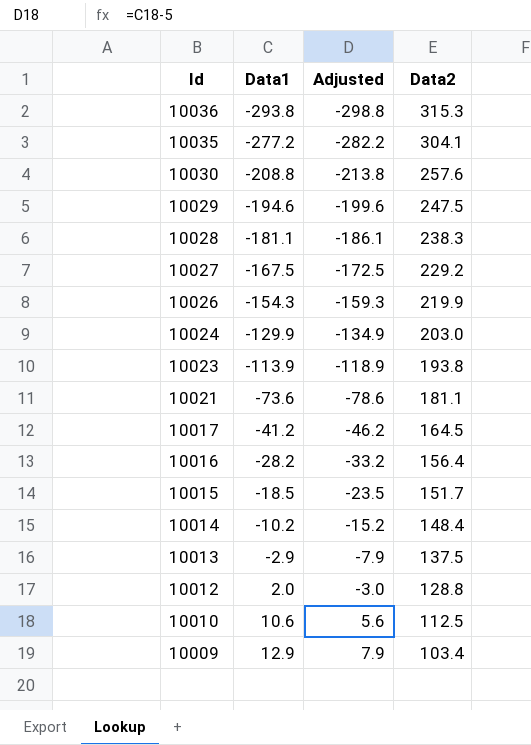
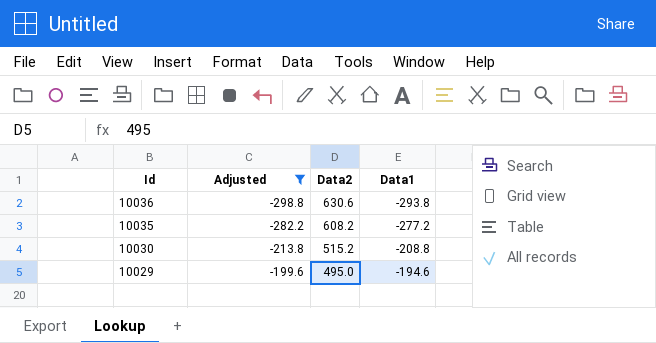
filter: none -> Adjusted <= -199.6
column Data1 | position: 2 -> 4
10036 | Data2: 315.3 -> 630.6
10035 | Data2: 304.1 -> 608.2
10030 | Data2: 257.6 -> 515.2
10029 | Data2: 247.5 -> 495.0

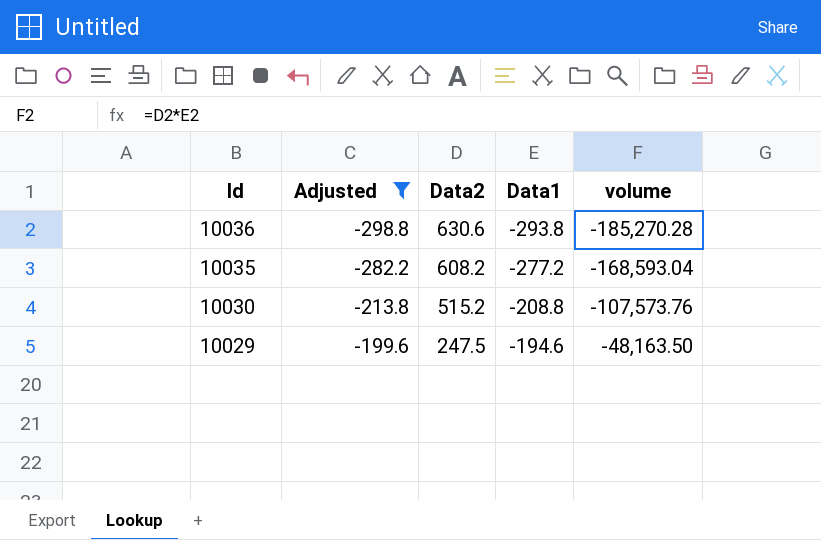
column volume | formula: none -> [Data2] * [Data1]
10029 | Data2: 495.0 -> 247.5

